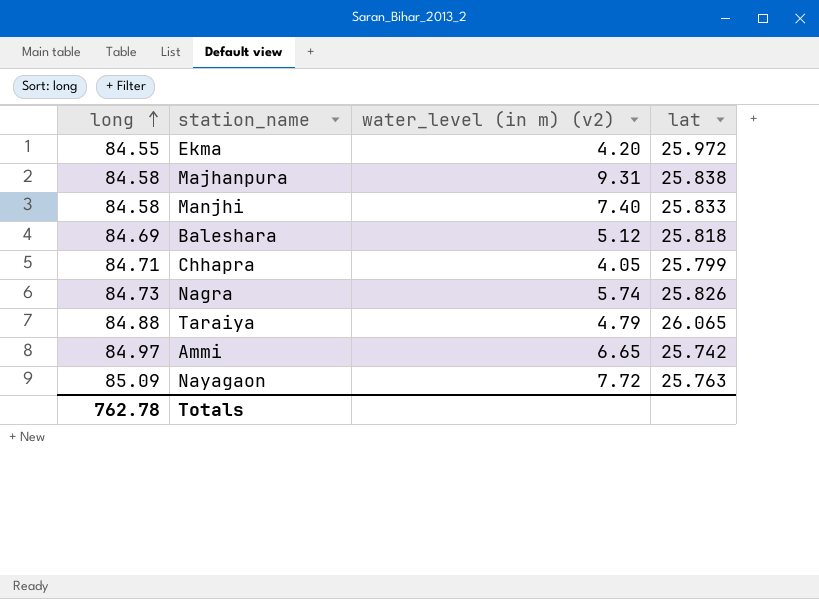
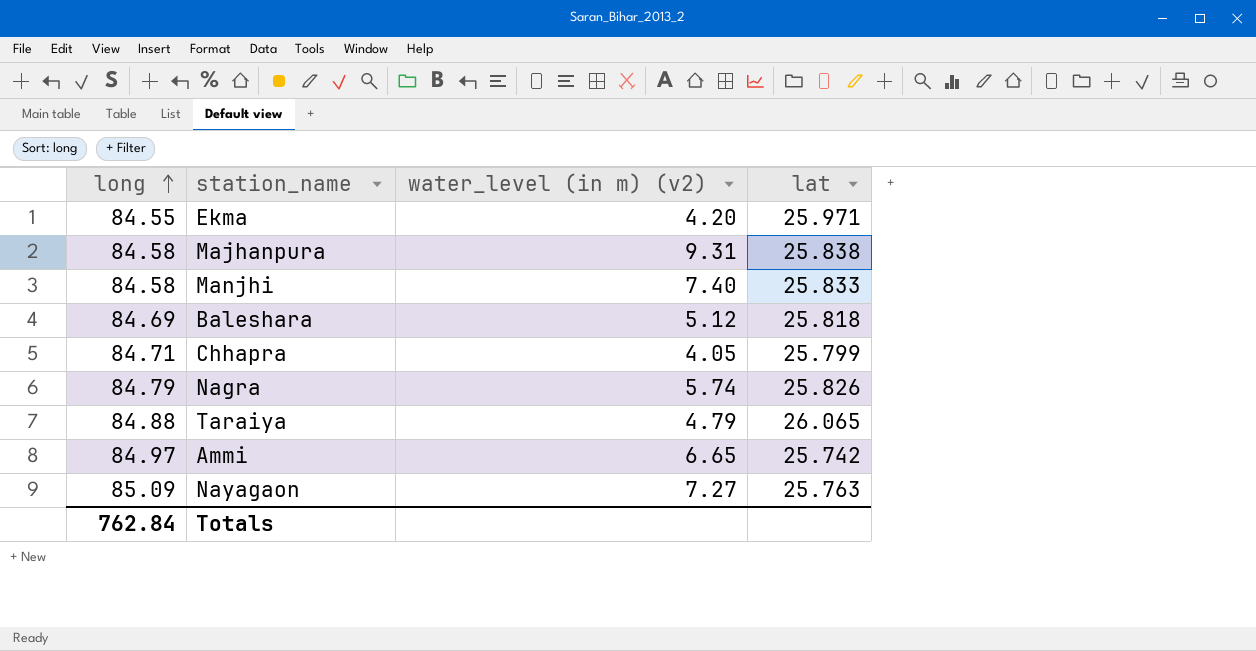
Ekma | lat: 25.972 -> 25.971
Nagra | long: 84.73 -> 84.79
Nayagaon | water_level (in m) (v2): 7.72 -> 7.27
Totals | long: 762.78 -> 762.84

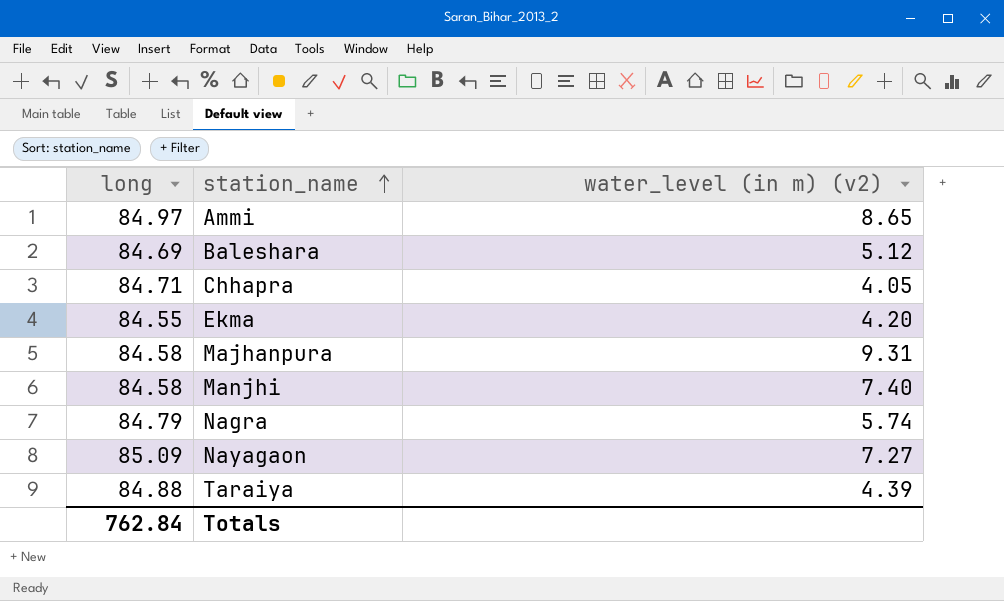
row order: long ascending -> station_name ascending
column lat | position: 4 -> none
Ammi | water_level (in m) (v2): 6.65 -> 8.65
Taraiya | water_level (in m) (v2): 4.79 -> 4.39

